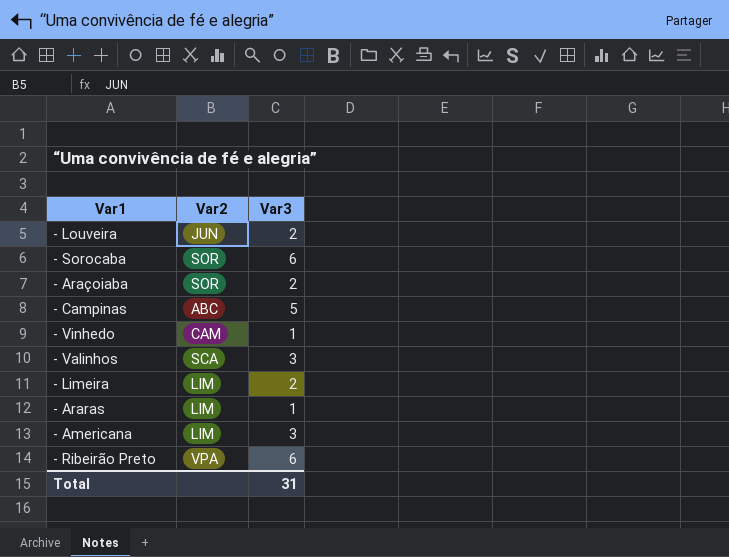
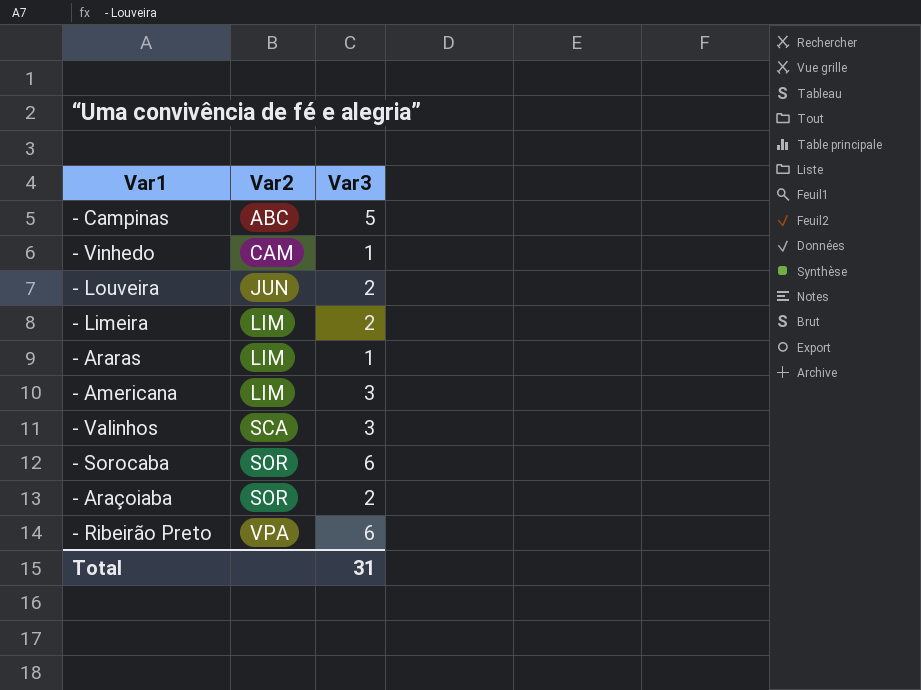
row order: none -> Var2 ascending

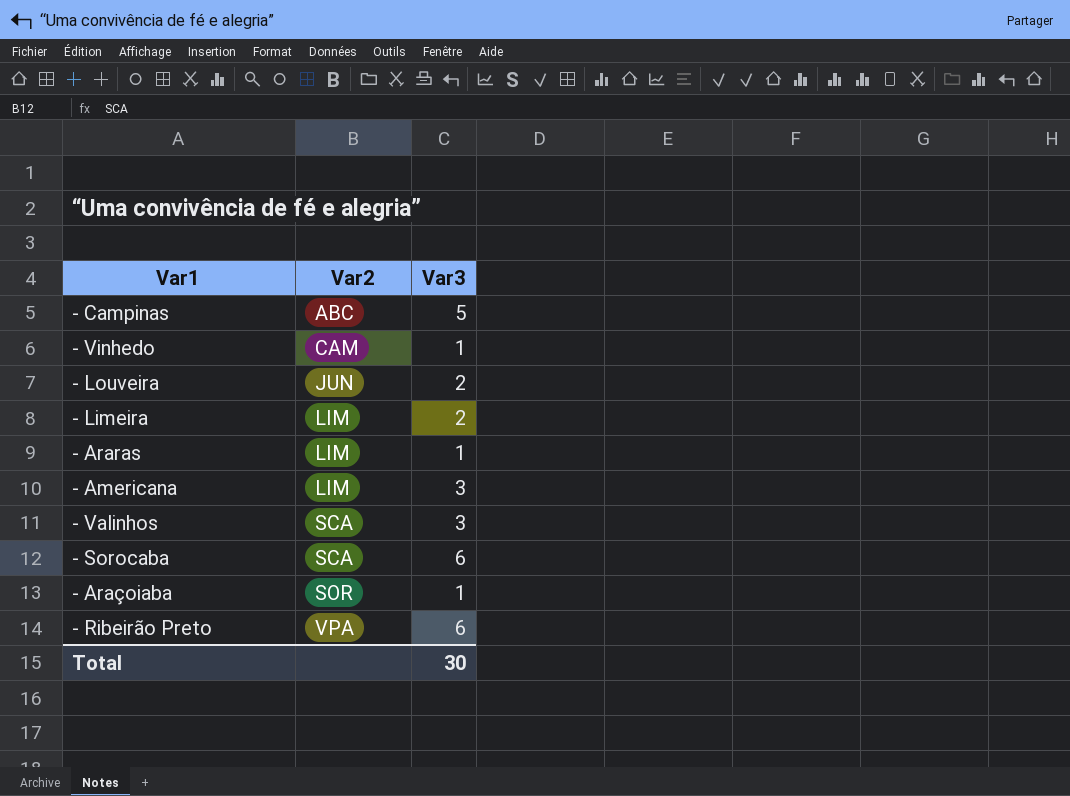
- Sorocaba | Var2: SOR -> SCA
- Araçoiaba | Var3: 2 -> 1
Total | Var3: 31 -> 30

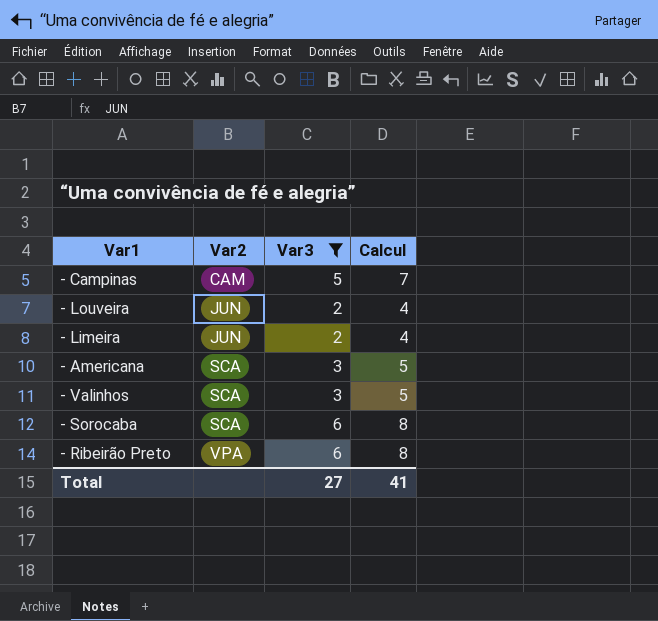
filter: none -> Var3 != 1
column Calcul | formula: none -> [Var3] + 2
- Campinas | Var2: ABC -> CAM
- Limeira | Var2: LIM -> JUN
- Americana | Var2: LIM -> SCA
Total | Var3: 30 -> 27

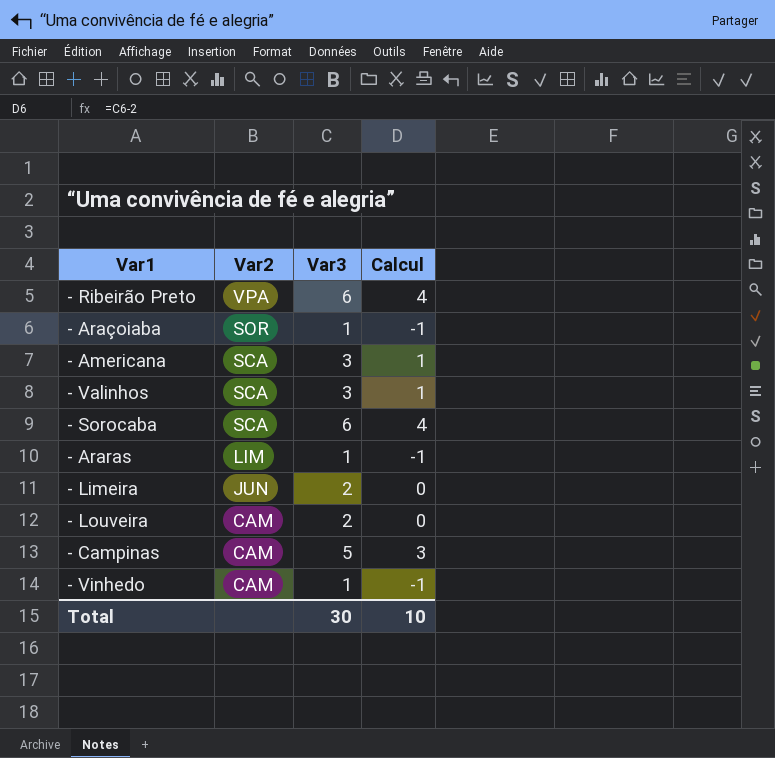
filter: Var3 != 1 -> none
row order: Var2 ascending -> Var2 descending
column Calcul | formula: [Var3] + 2 -> [Var3] - 2
- Louveira | Var2: JUN -> CAM
Total | Var3: 27 -> 30
Total | Calcul: 41 -> 10

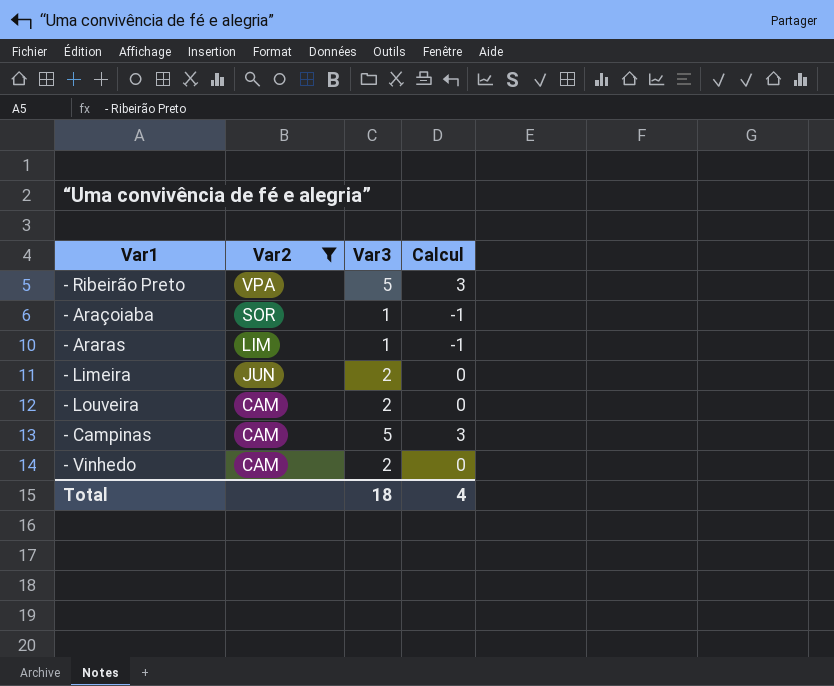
filter: none -> Var2 != SCA
- Ribeirão Preto | Var3: 6 -> 5
- Ribeirão Preto | Calcul: 4 -> 3
- Vinhedo | Var3: 1 -> 2
- Vinhedo | Calcul: -1 -> 0
Total | Var3: 30 -> 18
Total | Calcul: 10 -> 4

